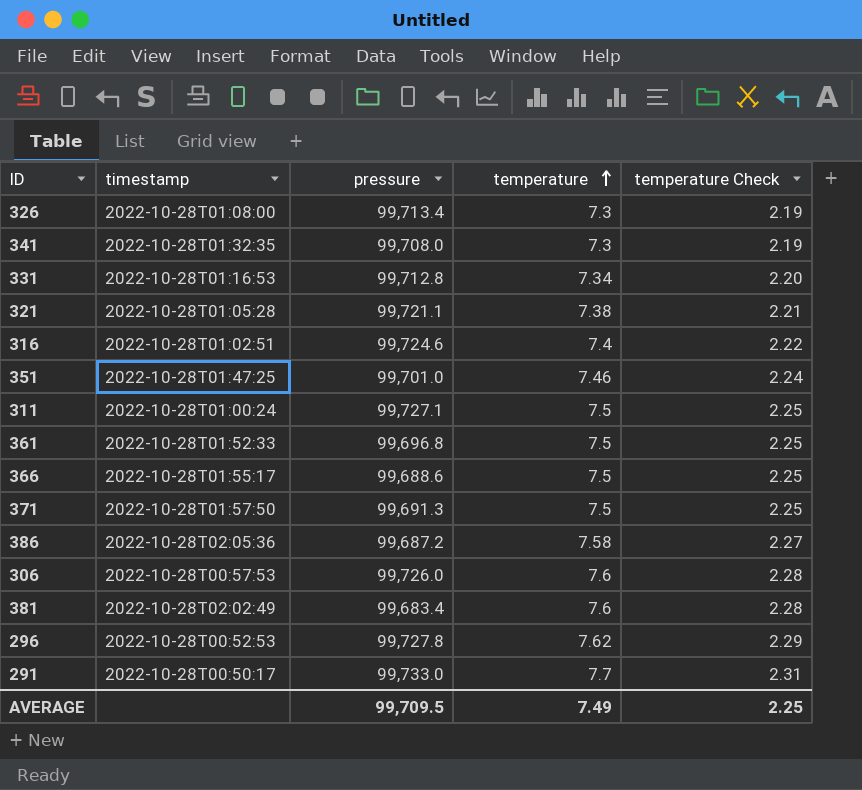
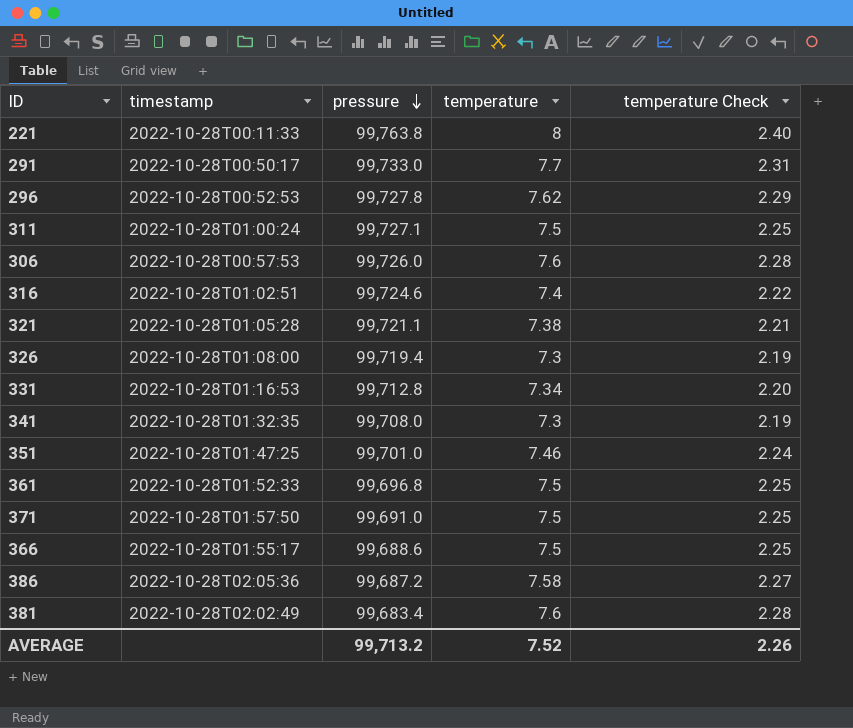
row order: temperature ascending -> pressure descending
row 221: none -> 2022-10-28T00:11:33 | 99,763.8 | 8 | 2.40
326 | pressure: 99,713.4 -> 99,719.4
371 | pressure: 99,691.3 -> 99,691.0
AVERAGE | pressure: 99,709.5 -> 99,713.2
AVERAGE | temperature: 7.49 -> 7.52
AVERAGE | temperature Check: 2.25 -> 2.26

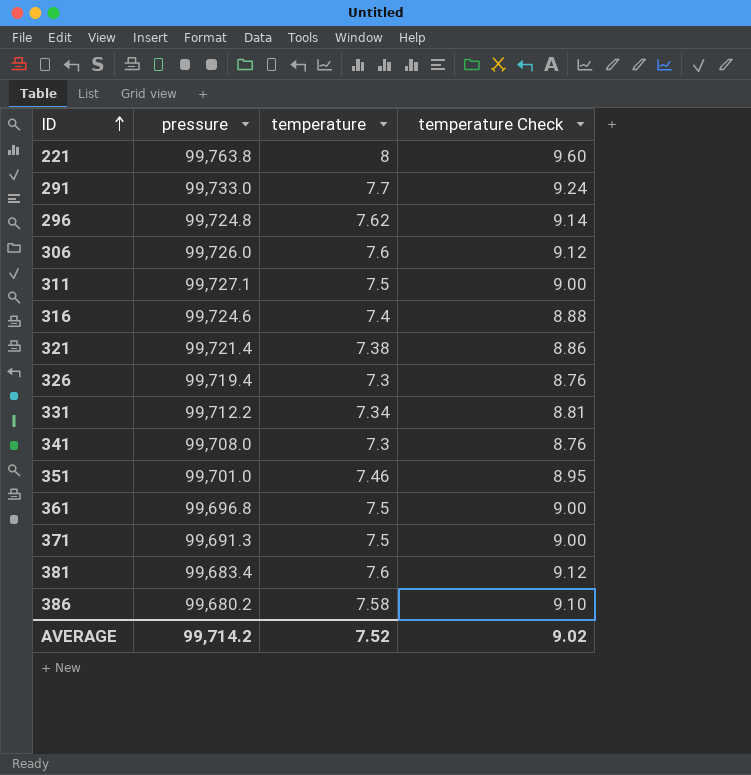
row order: pressure descending -> ID ascending
column timestamp | position: 2 -> none
column temperature Check | formula: [temperature] * 0.3 -> [temperature] * 1.2
row 366: 2022-10-28T01:55:17 | 99,688.6 | 7.5 | 2.25 -> none
296 | pressure: 99,727.8 -> 99,724.8
321 | pressure: 99,721.1 -> 99,721.4
331 | pressure: 99,712.8 -> 99,712.2
371 | pressure: 99,691.0 -> 99,691.3
386 | pressure: 99,687.2 -> 99,680.2
AVERAGE | pressure: 99,713.2 -> 99,714.2
AVERAGE | temperature Check: 2.26 -> 9.02

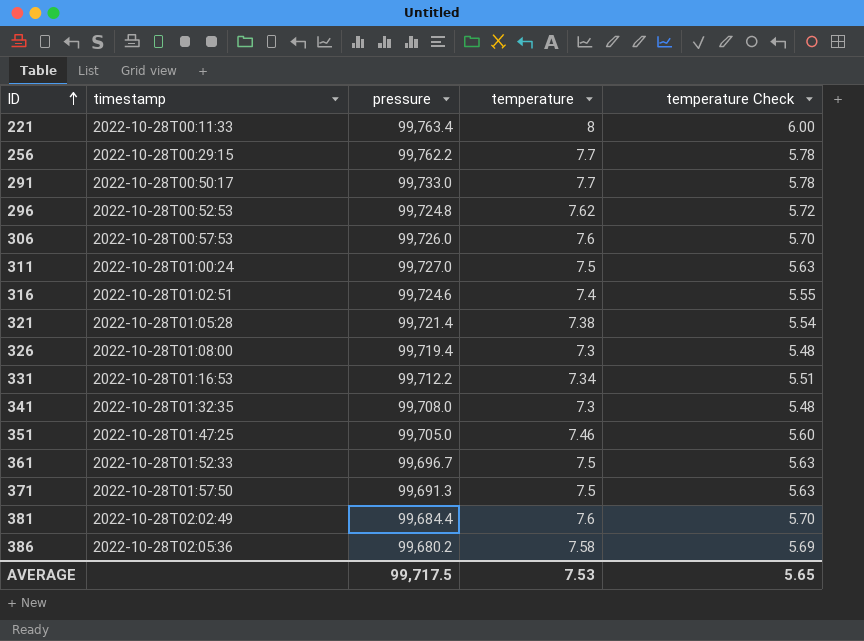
column timestamp | position: none -> 2
column temperature Check | formula: [temperature] * 1.2 -> [temperature] * 0.75
221 | pressure: 99,763.8 -> 99,763.4
row 256: none -> 2022-10-28T00:29:15 | 99,762.2 | 7.7 | 5.78
311 | pressure: 99,727.1 -> 99,727.0
351 | pressure: 99,701.0 -> 99,705.0
361 | pressure: 99,696.8 -> 99,696.7
381 | pressure: 99,683.4 -> 99,684.4
AVERAGE | pressure: 99,714.2 -> 99,717.5
AVERAGE | temperature: 7.52 -> 7.53
AVERAGE | temperature Check: 9.02 -> 5.65

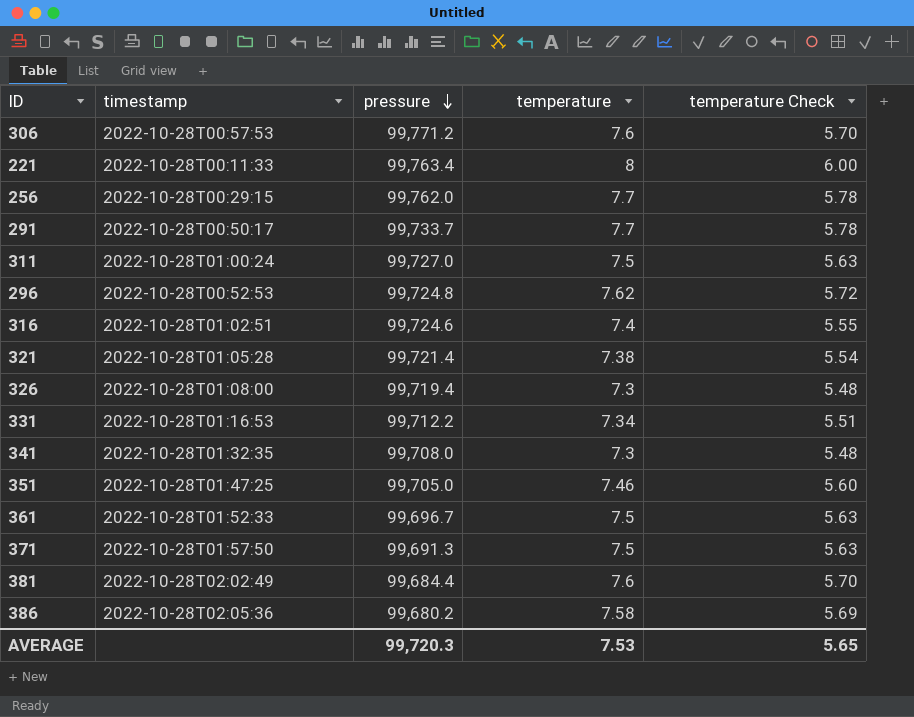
row order: ID ascending -> pressure descending
306 | pressure: 99,726.0 -> 99,771.2
256 | pressure: 99,762.2 -> 99,762.0
291 | pressure: 99,733.0 -> 99,733.7
AVERAGE | pressure: 99,717.5 -> 99,720.3

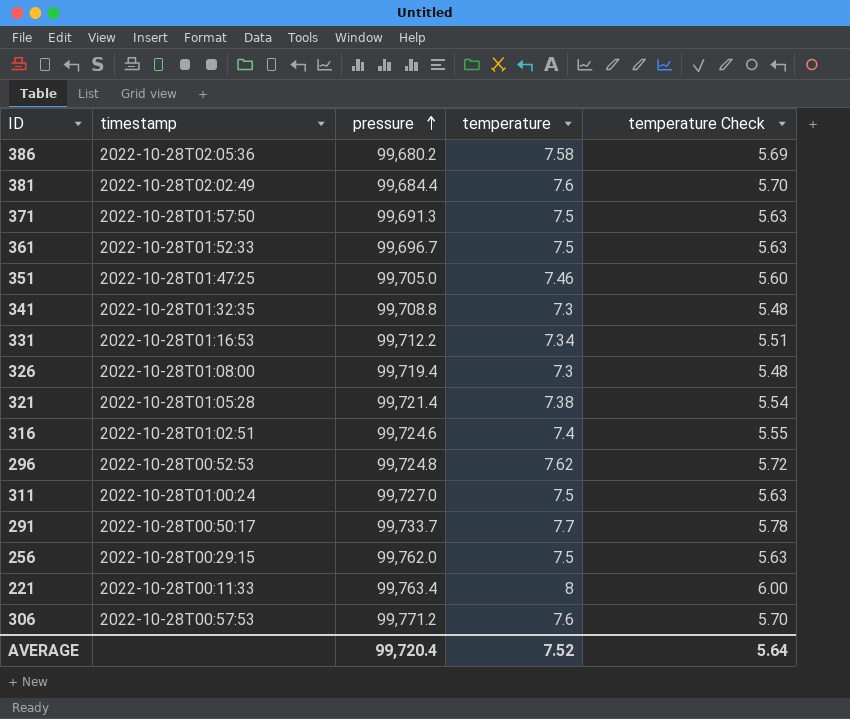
row order: pressure descending -> pressure ascending
341 | pressure: 99,708.0 -> 99,708.8
256 | temperature: 7.7 -> 7.5
256 | temperature Check: 5.78 -> 5.63
AVERAGE | pressure: 99,720.3 -> 99,720.4
AVERAGE | temperature: 7.53 -> 7.52
AVERAGE | temperature Check: 5.65 -> 5.64

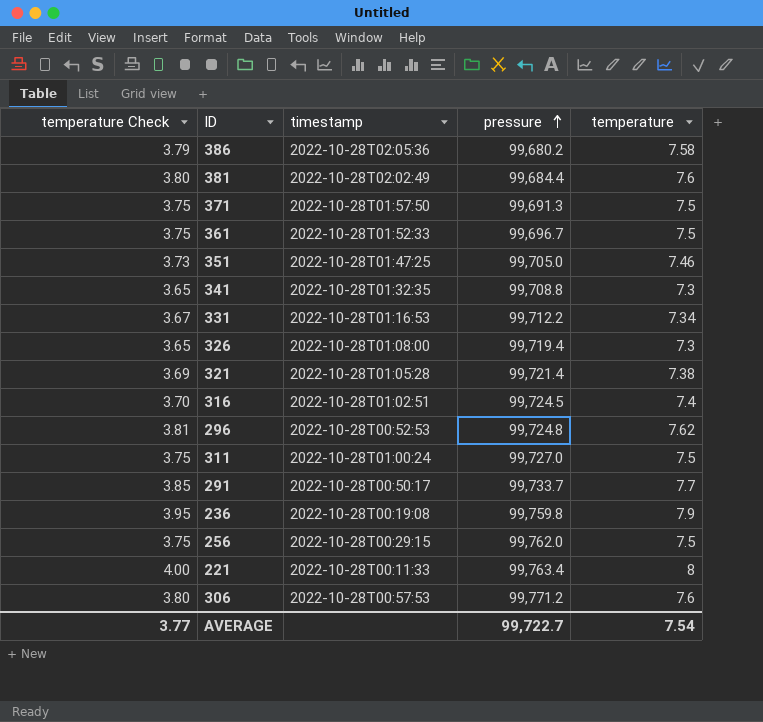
column temperature Check | formula: [temperature] * 0.75 -> [temperature] * 0.5
column temperature Check | position: 5 -> 1
316 | pressure: 99,724.6 -> 99,724.5
row 236: none -> 3.95 | 2022-10-28T00:19:08 | 99,759.8 | 7.9
AVERAGE | temperature Check: 5.64 -> 3.77
AVERAGE | pressure: 99,720.4 -> 99,722.7
AVERAGE | temperature: 7.52 -> 7.54

